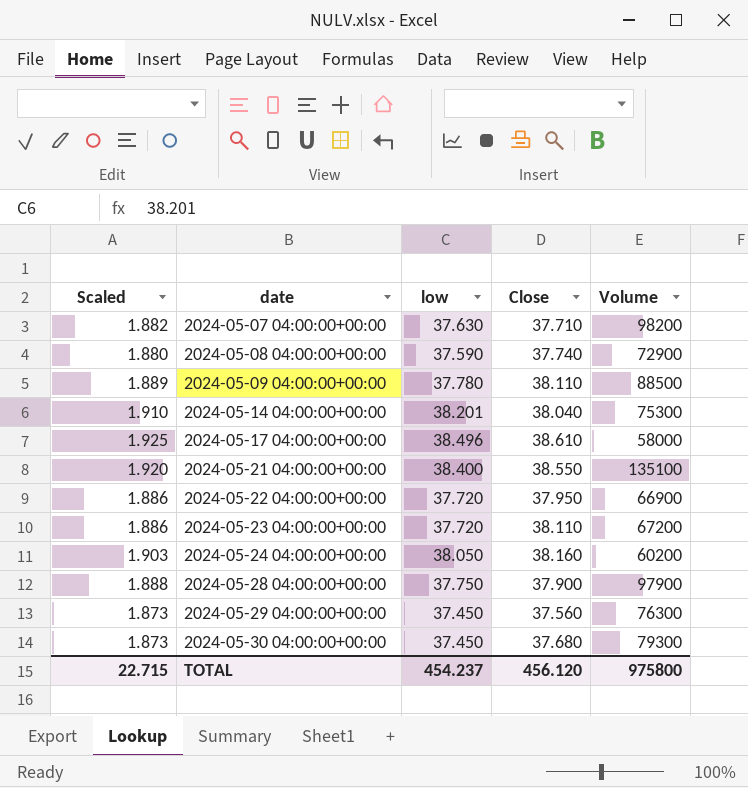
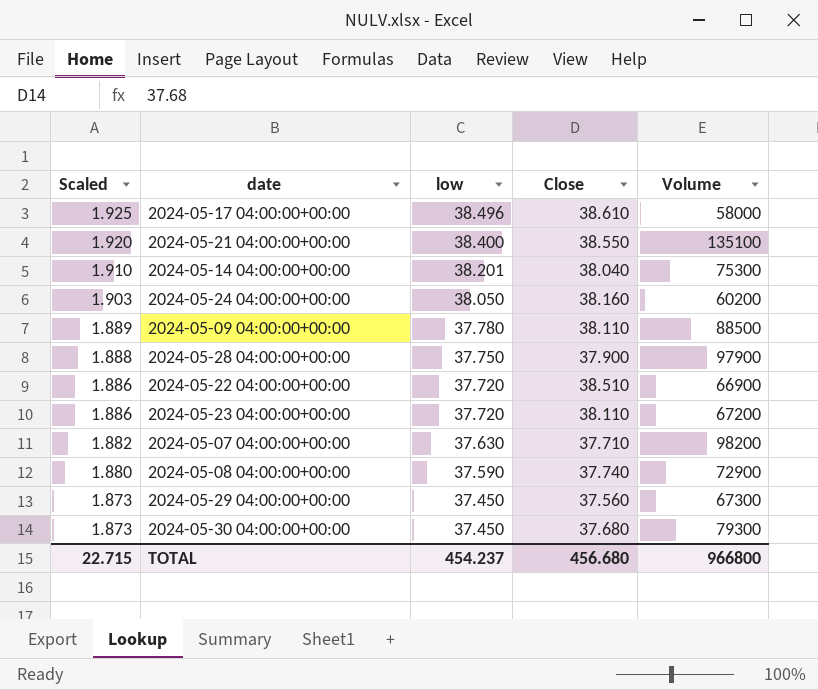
row order: date ascending -> Scaled descending
2024-05-22 04:00:00+00:00 | Close: 37.950 -> 38.510
2024-05-29 04:00:00+00:00 | Volume: 76300 -> 67300
TOTAL | Close: 456.120 -> 456.680
TOTAL | Volume: 975800 -> 966800

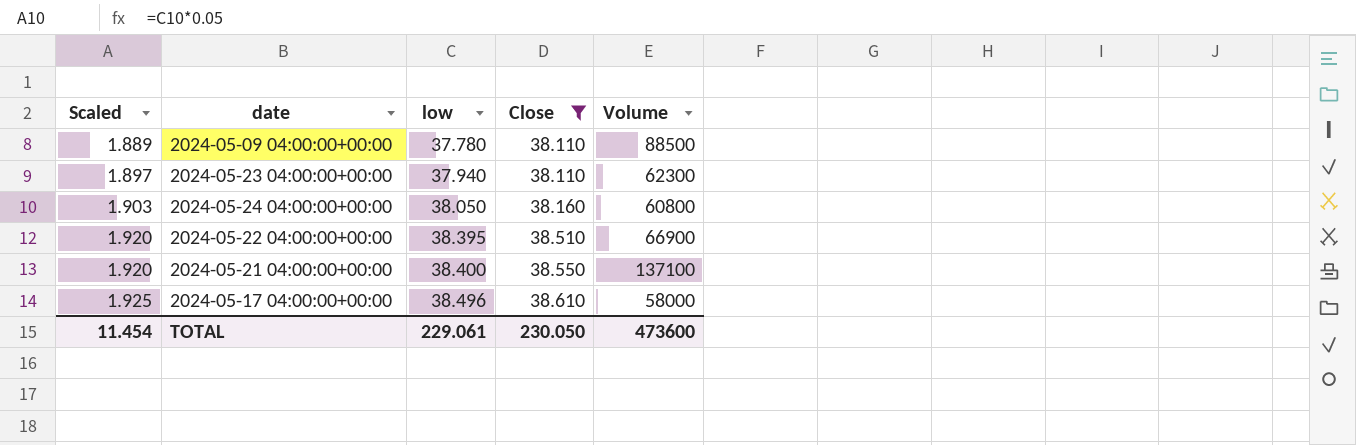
filter: none -> Close >= 38.110
row order: Scaled descending -> Scaled ascending
2024-05-23 04:00:00+00:00 | Scaled: 1.886 -> 1.897
2024-05-23 04:00:00+00:00 | low: 37.720 -> 37.940
2024-05-23 04:00:00+00:00 | Volume: 67200 -> 62300
2024-05-24 04:00:00+00:00 | Volume: 60200 -> 60800
2024-05-22 04:00:00+00:00 | Scaled: 1.886 -> 1.920
2024-05-22 04:00:00+00:00 | low: 37.720 -> 38.395
2024-05-21 04:00:00+00:00 | Volume: 135100 -> 137100
TOTAL | Scaled: 22.715 -> 11.454
TOTAL | low: 454.237 -> 229.061
TOTAL | Close: 456.680 -> 230.050
TOTAL | Volume: 966800 -> 473600

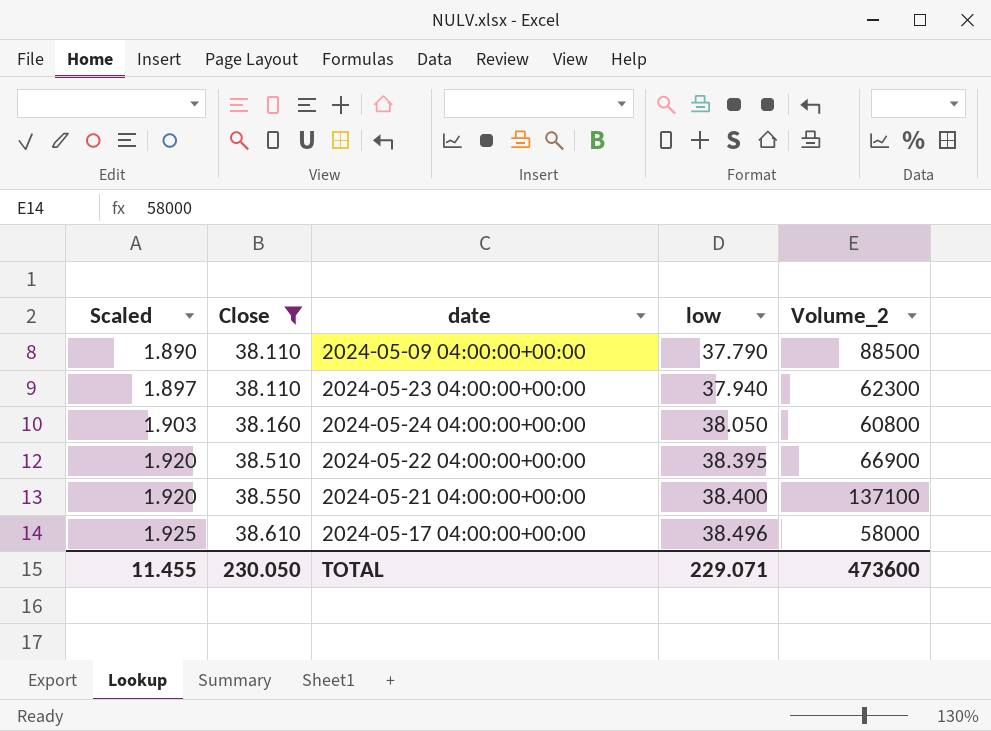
column Close | position: 4 -> 2
column name: Volume -> Volume_2
2024-05-09 04:00:00+00:00 | Scaled: 1.889 -> 1.890
2024-05-09 04:00:00+00:00 | low: 37.780 -> 37.790
TOTAL | Scaled: 11.454 -> 11.455
TOTAL | low: 229.061 -> 229.071

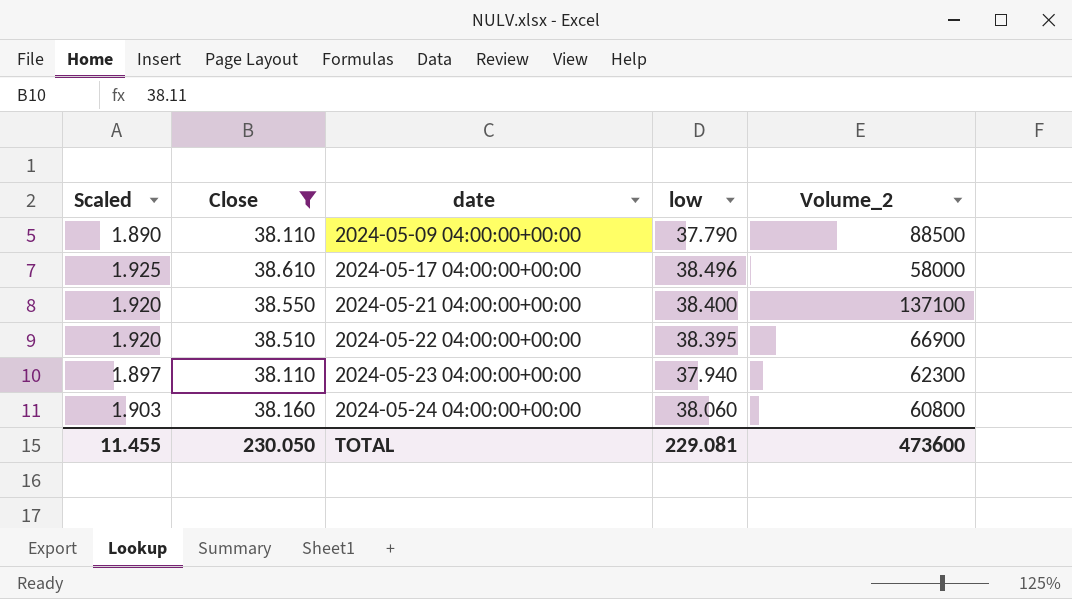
row order: Scaled ascending -> date ascending
2024-05-24 04:00:00+00:00 | low: 38.050 -> 38.060
TOTAL | low: 229.071 -> 229.081

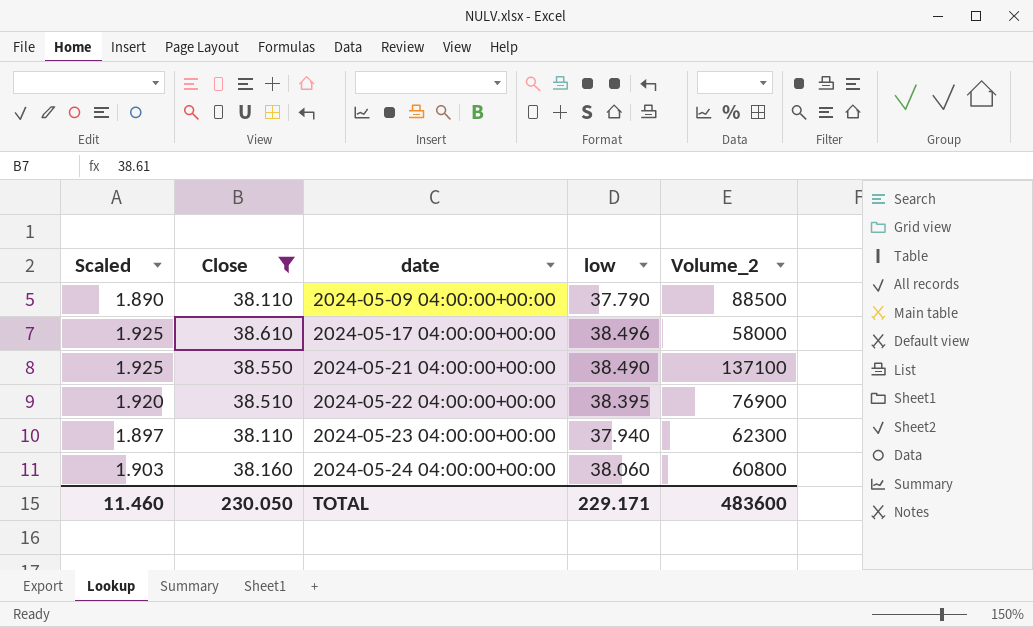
2024-05-21 04:00:00+00:00 | Scaled: 1.920 -> 1.925
2024-05-21 04:00:00+00:00 | low: 38.400 -> 38.490
2024-05-22 04:00:00+00:00 | Volume_2: 66900 -> 76900
TOTAL | Scaled: 11.455 -> 11.460
TOTAL | low: 229.081 -> 229.171
TOTAL | Volume_2: 473600 -> 483600

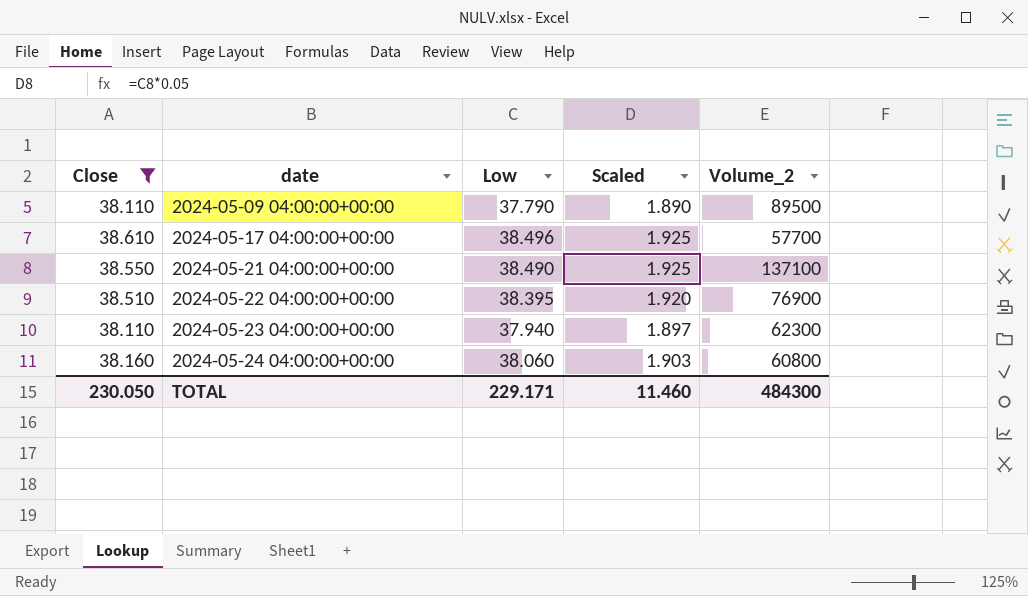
column name: low -> Low
column Scaled | position: 1 -> 4
2024-05-09 04:00:00+00:00 | Volume_2: 88500 -> 89500
2024-05-17 04:00:00+00:00 | Volume_2: 58000 -> 57700
TOTAL | Volume_2: 483600 -> 484300

